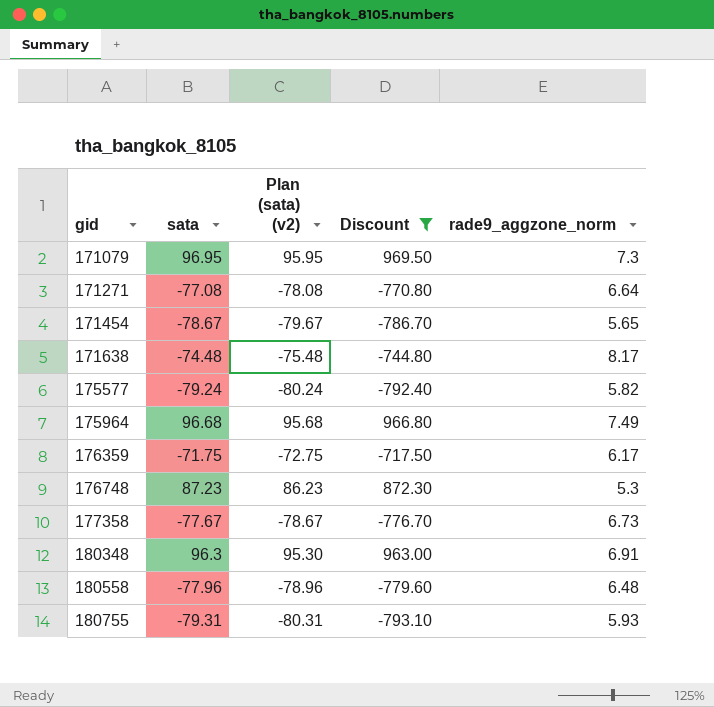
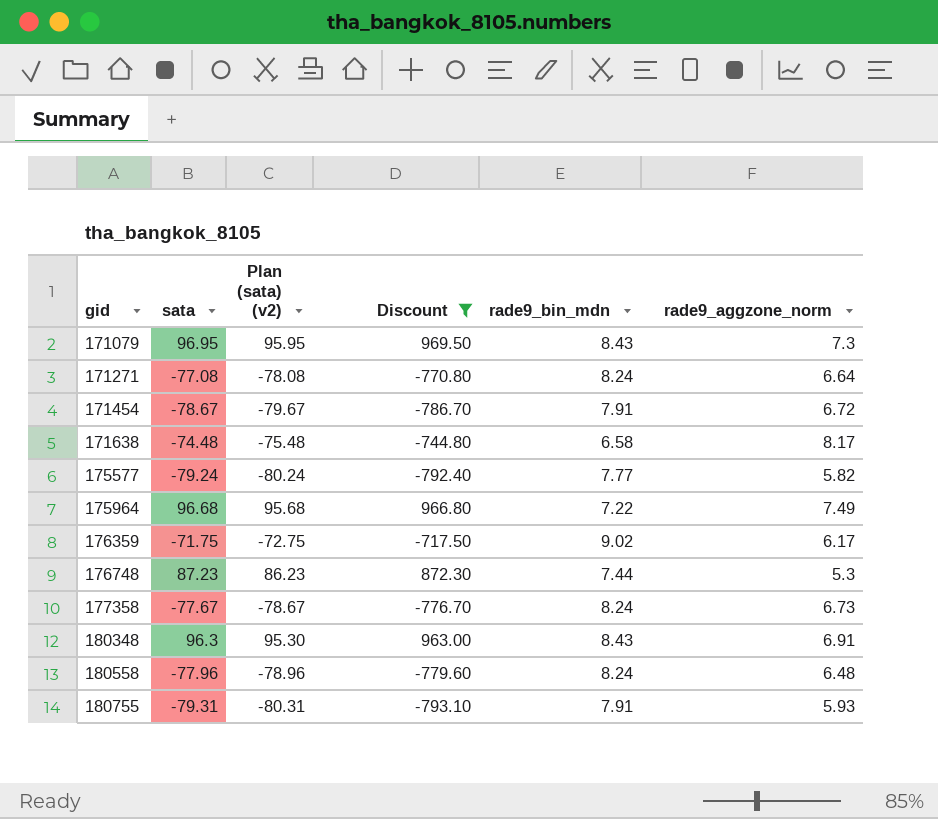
column rade9_bin_mdn | position: none -> 5
171454 | rade9_aggzone_norm: 5.65 -> 6.72

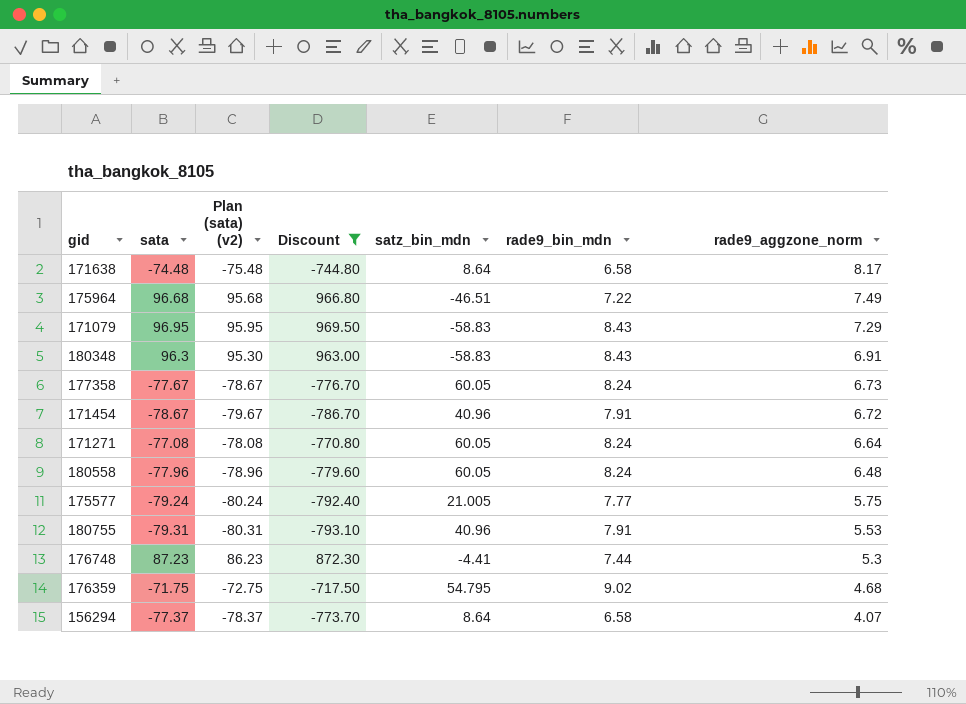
row order: gid ascending -> rade9_aggzone_norm descending
column satz_bin_mdn | position: none -> 5
171079 | rade9_aggzone_norm: 7.3 -> 7.29
175577 | rade9_aggzone_norm: 5.82 -> 5.75
180755 | rade9_aggzone_norm: 5.93 -> 5.53
176359 | rade9_aggzone_norm: 6.17 -> 4.68
row 156294: none -> -77.37 | -78.37 | -773.70 | 8.64 | 6.58 | 4.07

